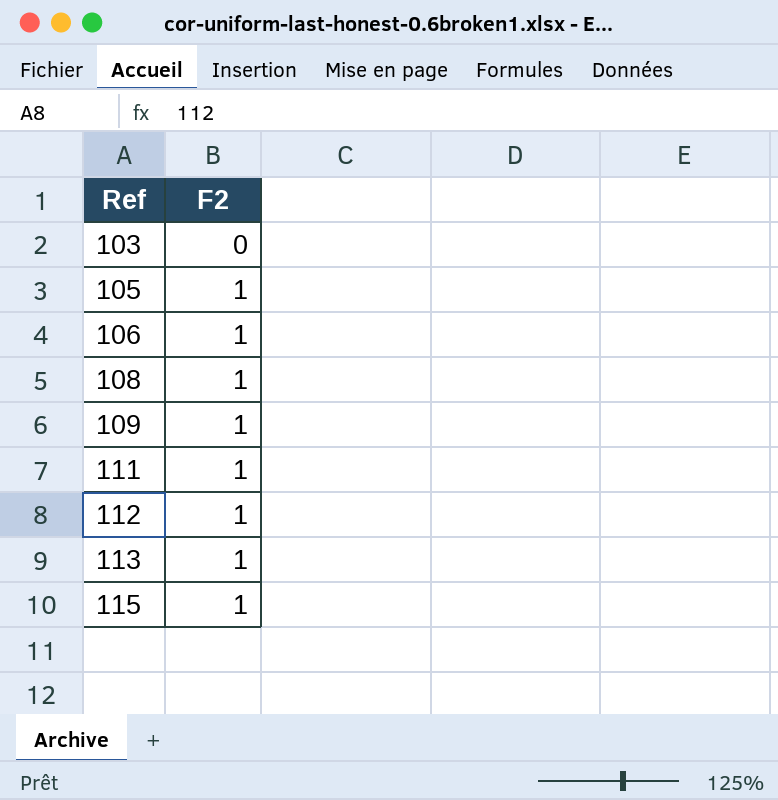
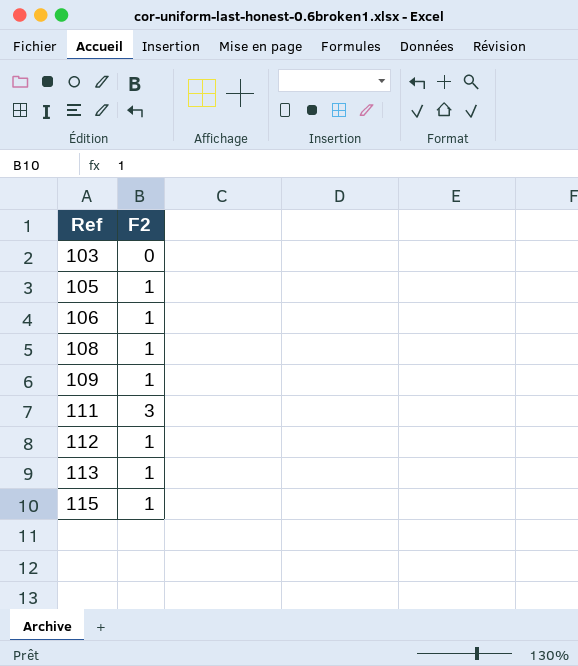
111 | F2: 1 -> 3

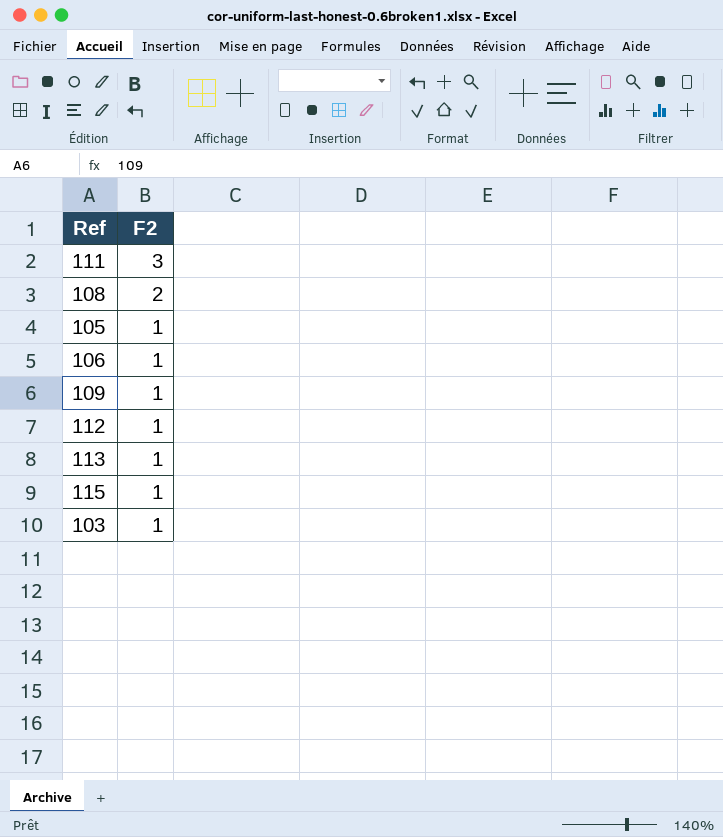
row order: Ref ascending -> F2 descending
108 | F2: 1 -> 2
103 | F2: 0 -> 1

